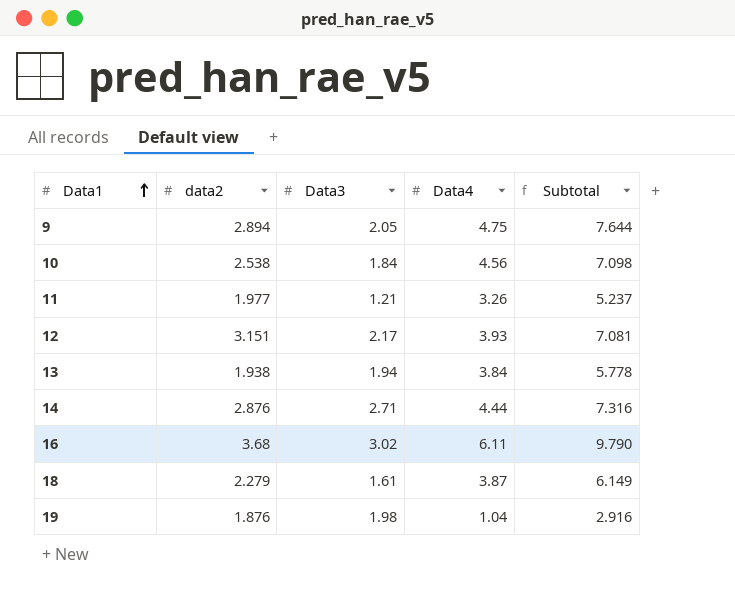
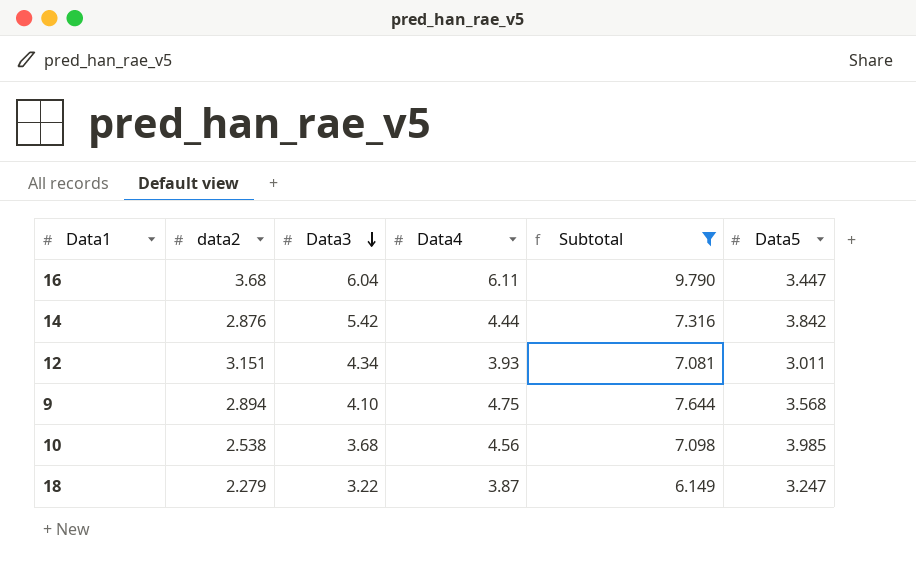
filter: none -> Subtotal >= 6.149
row order: Data1 ascending -> Data3 descending
column Data5 | position: none -> 6
16 | Data3: 3.02 -> 6.04
14 | Data3: 2.71 -> 5.42
12 | Data3: 2.17 -> 4.34
9 | Data3: 2.05 -> 4.10
10 | Data3: 1.84 -> 3.68
18 | Data3: 1.61 -> 3.22

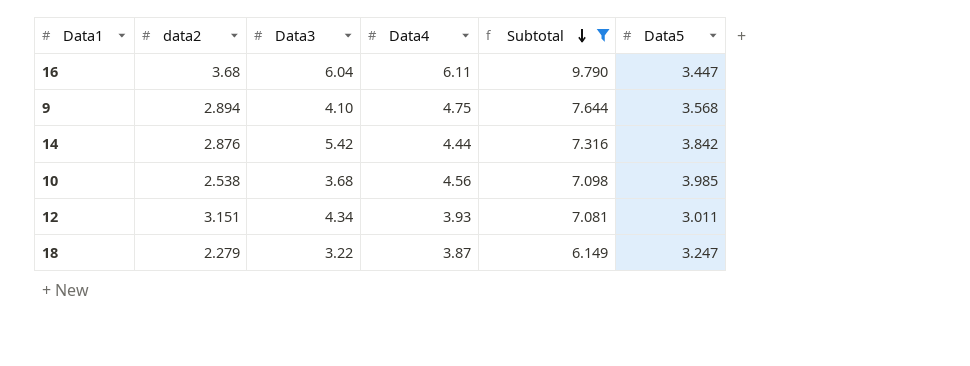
row order: Data3 descending -> Subtotal descending

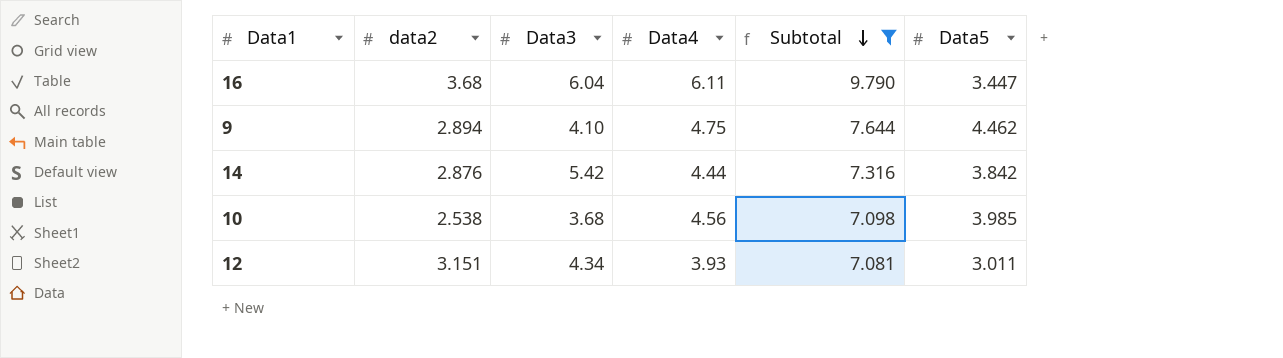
row 18: 2.279 | 3.22 | 3.87 | 6.149 | 3.247 -> none
9 | Data5: 3.568 -> 4.462

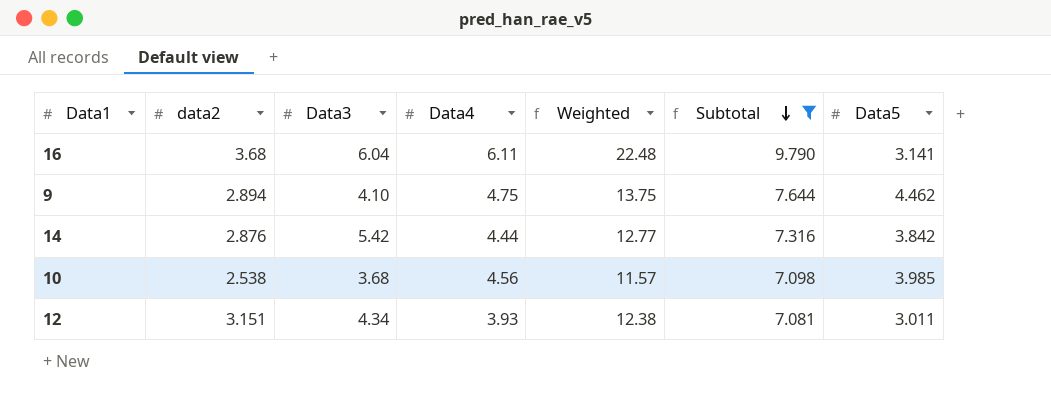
column Weighted | formula: none -> [data2] * [Data4]
16 | Data5: 3.447 -> 3.141

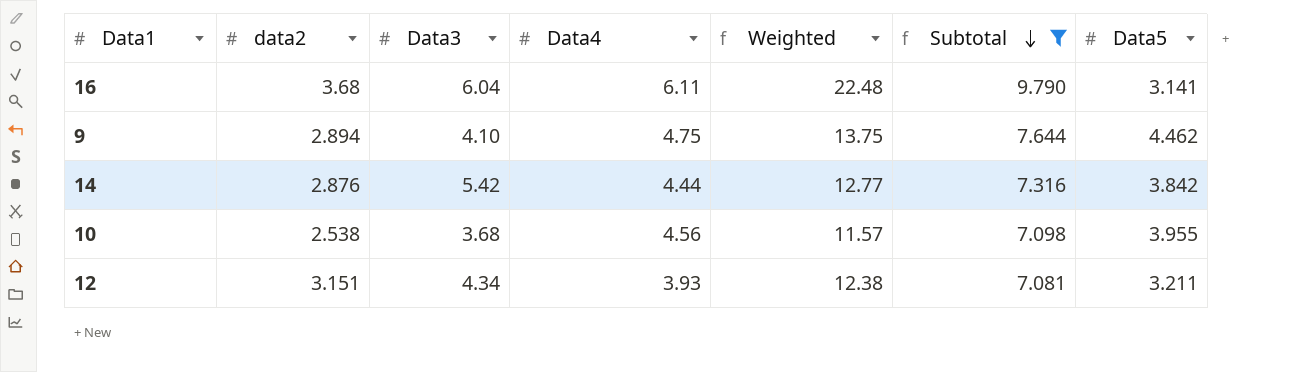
10 | Data5: 3.985 -> 3.955
12 | Data5: 3.011 -> 3.211

